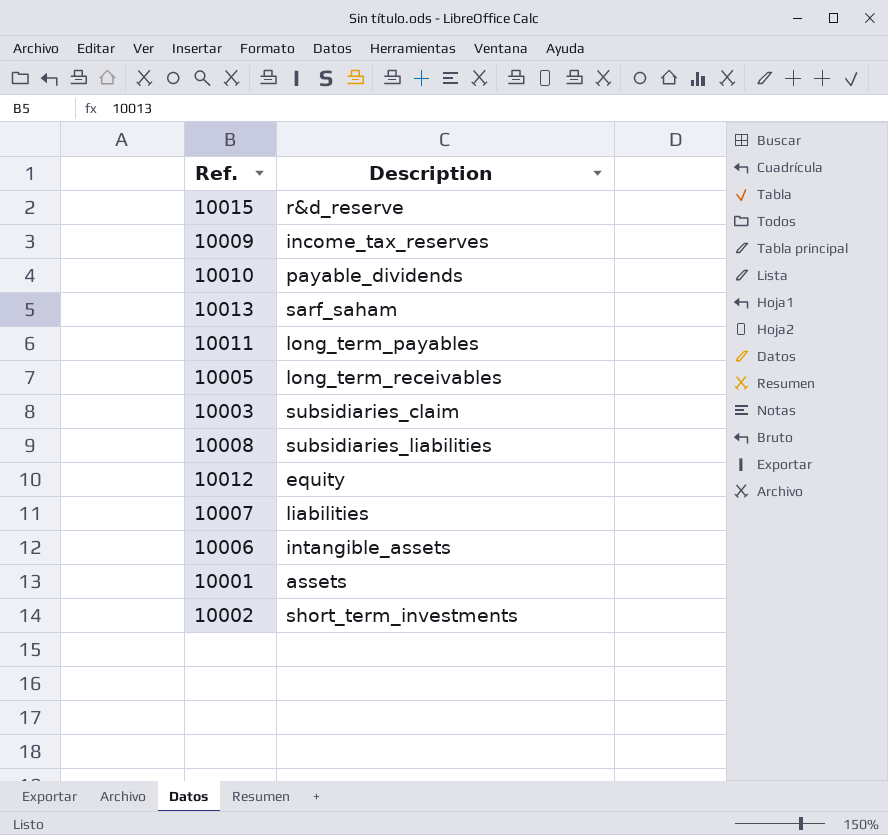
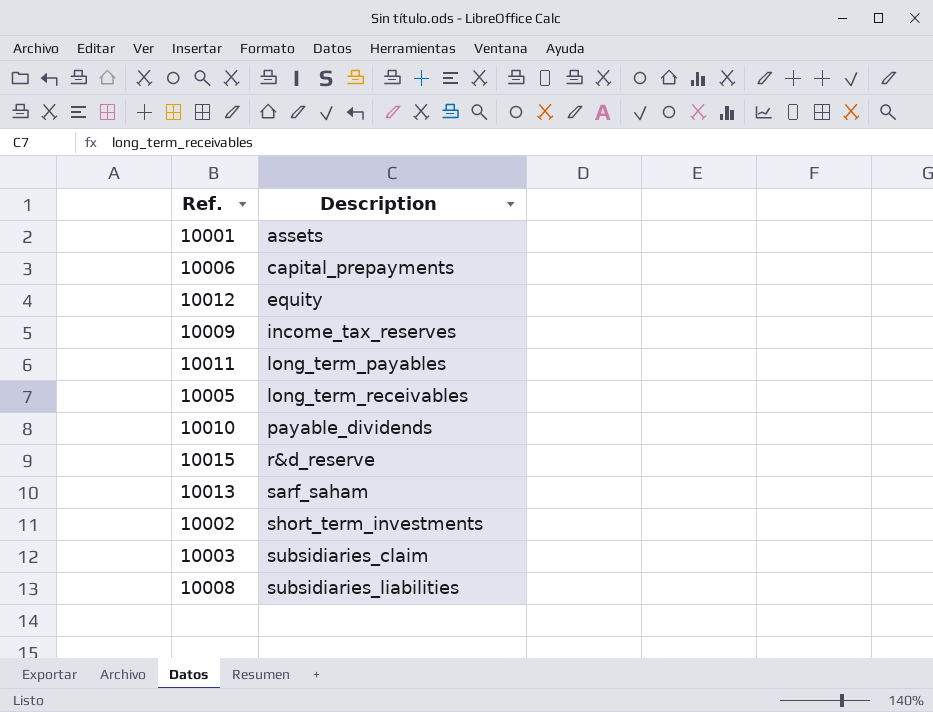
row order: none -> Description ascending
row 10007: liabilities -> none
10006 | Description: intangible_assets -> capital_prepayments

